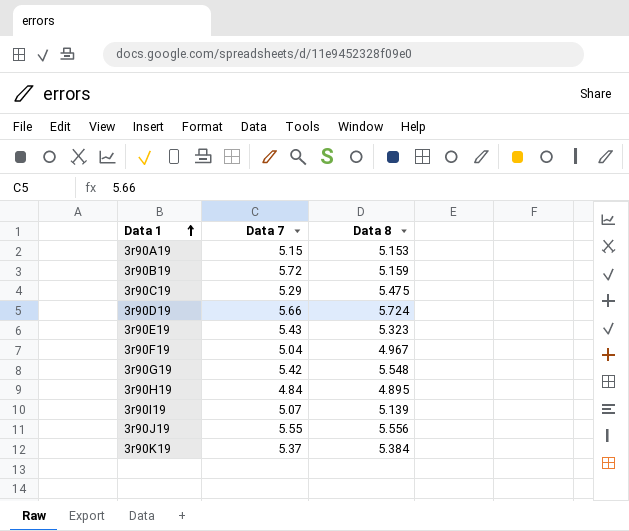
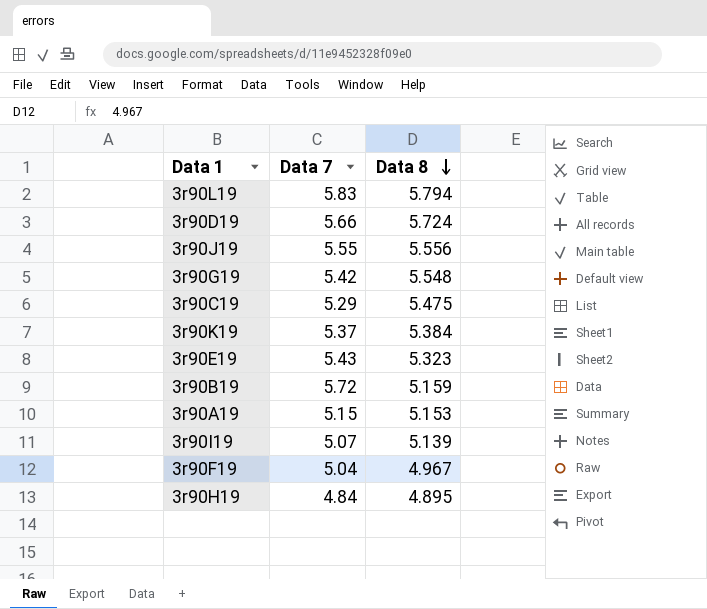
row order: Data 1 ascending -> Data 8 descending
row 3r90L19: none -> 5.83 | 5.794

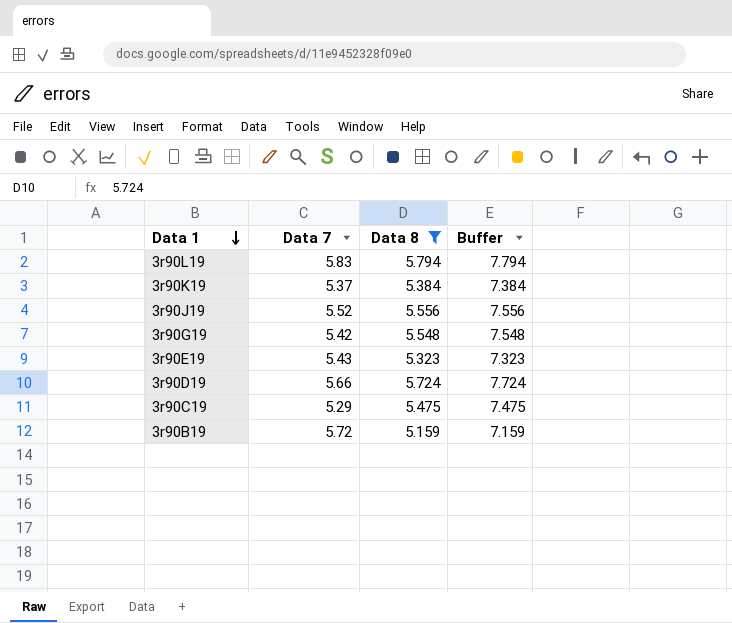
filter: none -> Data 8 >= 5.159
row order: Data 8 descending -> Data 1 descending
column Buffer | formula: none -> [Data 8] + 2
3r90J19 | Data 7: 5.55 -> 5.52

